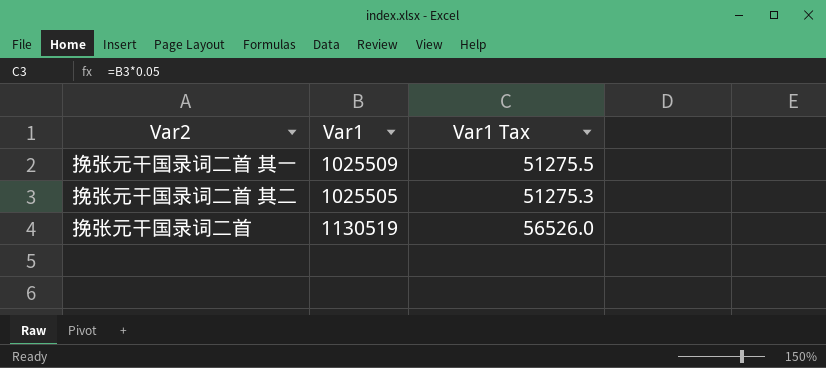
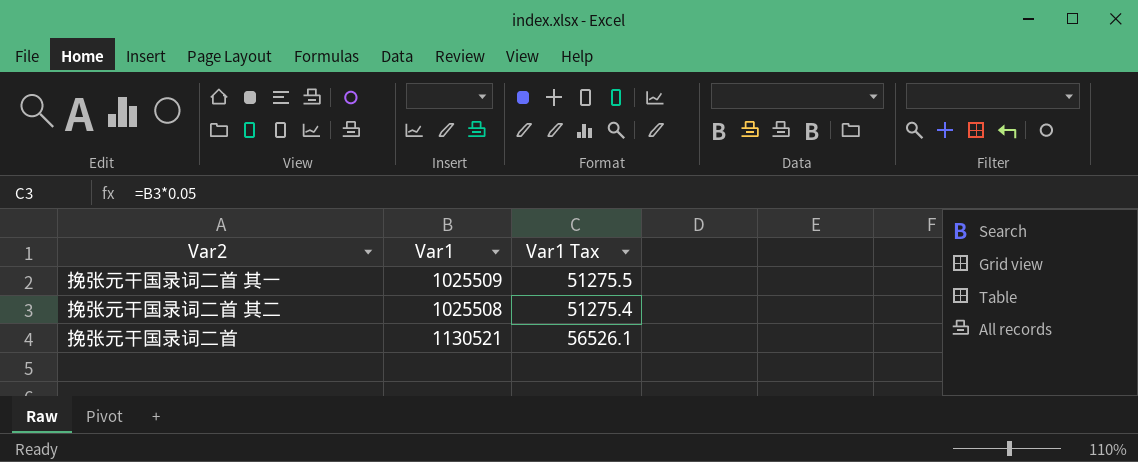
挽张元干国录词二首 其二 | Var1: 1025505 -> 1025508
挽张元干国录词二首 其二 | Var1 Tax: 51275.3 -> 51275.4
挽张元干国录词二首 | Var1: 1130519 -> 1130521
挽张元干国录词二首 | Var1 Tax: 56526.0 -> 56526.1

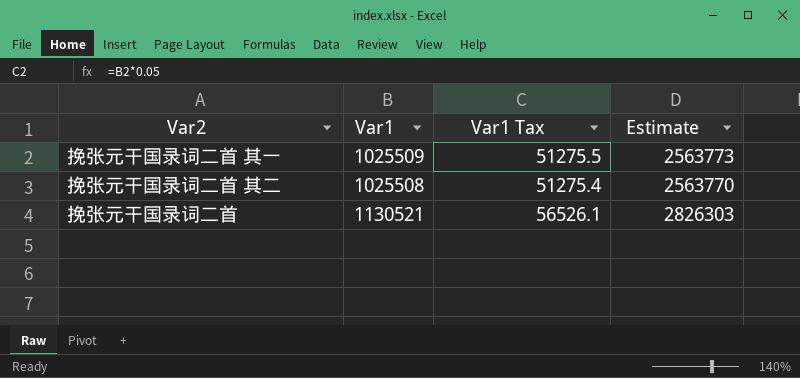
column Estimate | formula: none -> [Var1] * 2.5

